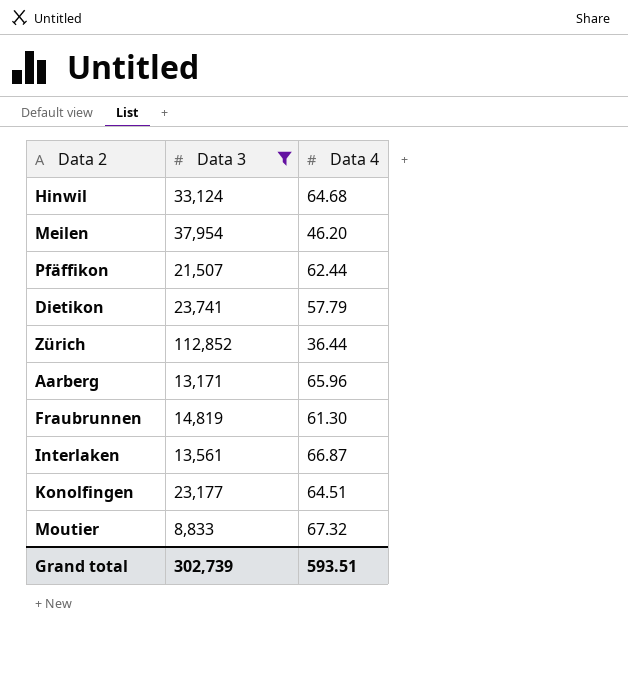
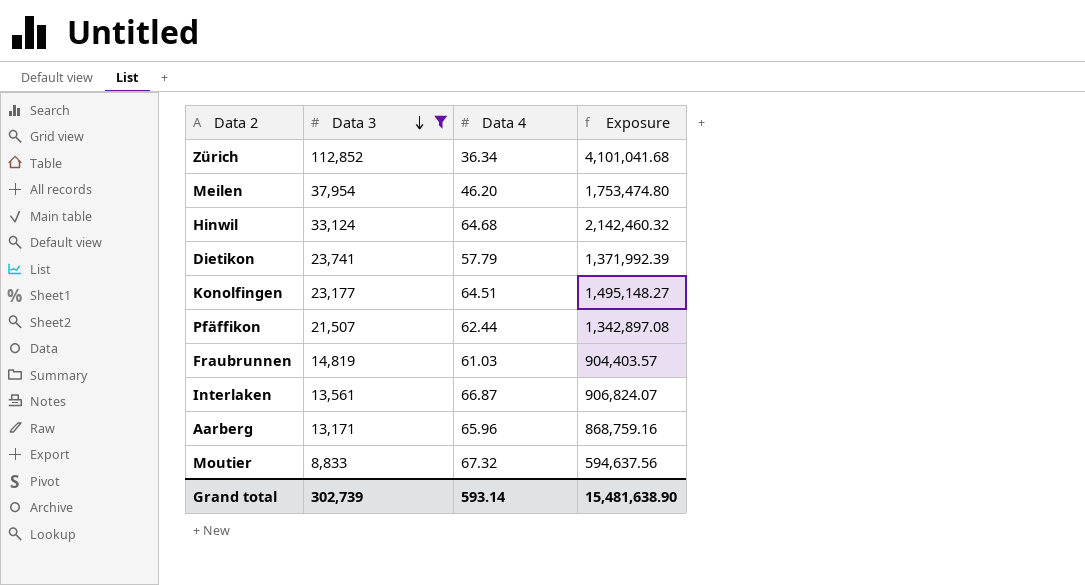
row order: none -> Data 3 descending
column Exposure | formula: none -> [Data 3] * [Data 4]
Zürich | Data 4: 36.44 -> 36.34
Fraubrunnen | Data 4: 61.30 -> 61.03
Grand total | Data 4: 593.51 -> 593.14

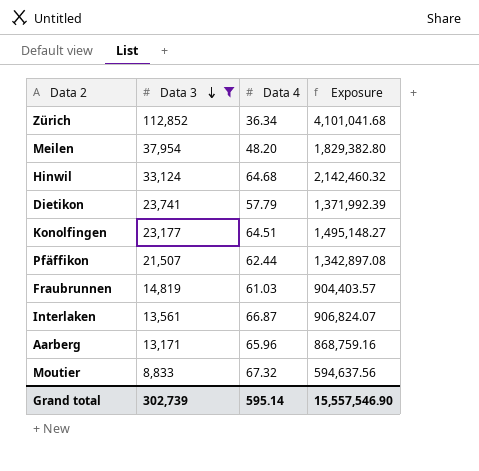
Meilen | Data 4: 46.20 -> 48.20
Meilen | Exposure: 1,753,474.80 -> 1,829,382.80
Grand total | Data 4: 593.14 -> 595.14
Grand total | Exposure: 15,481,638.90 -> 15,557,546.90

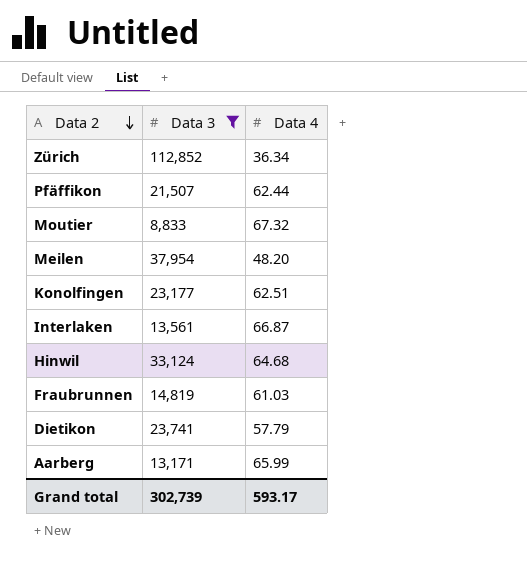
row order: Data 3 descending -> Data 2 descending
column Exposure | formula: [Data 3] * [Data 4] -> none
Konolfingen | Data 4: 64.51 -> 62.51
Aarberg | Data 4: 65.96 -> 65.99
Grand total | Data 4: 595.14 -> 593.17

